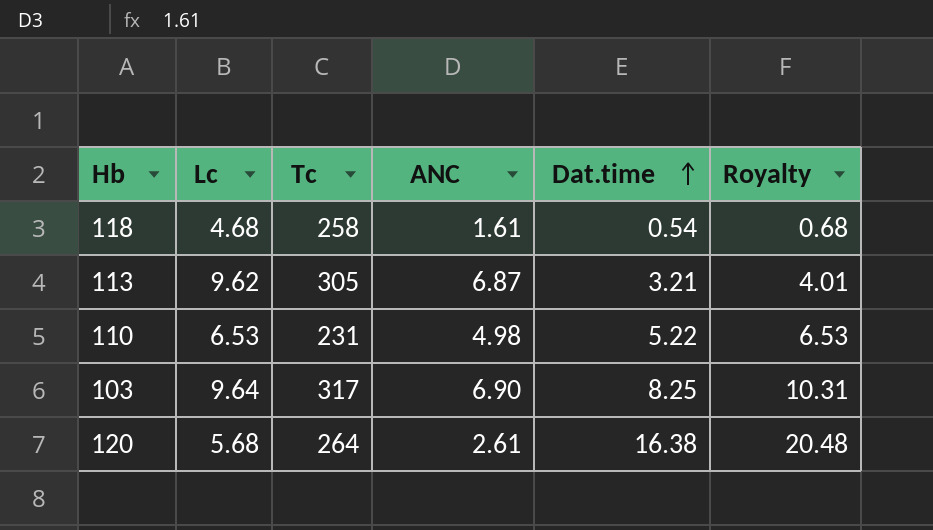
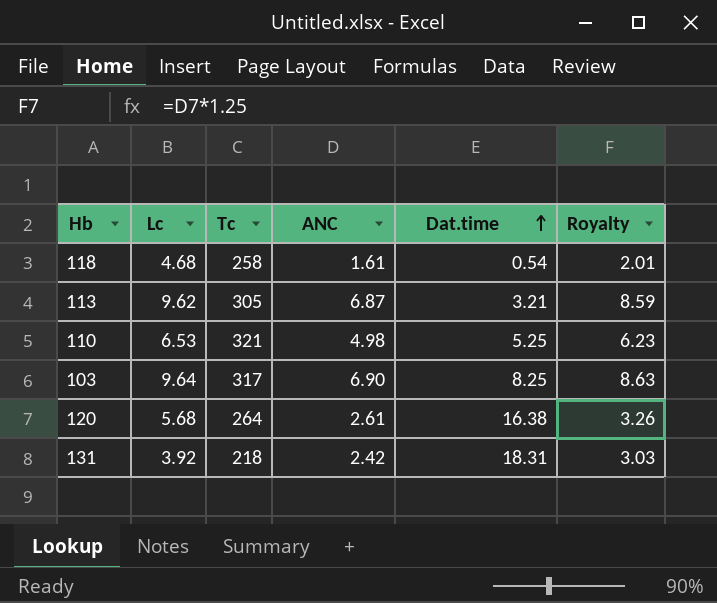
column Royalty | formula: [Dat.time] * 1.25 -> [ANC] * 1.25
110 | Tc: 231 -> 321
110 | Dat.time: 5.22 -> 5.25
row 131: none -> 3.92 | 218 | 2.42 | 18.31 | 3.03

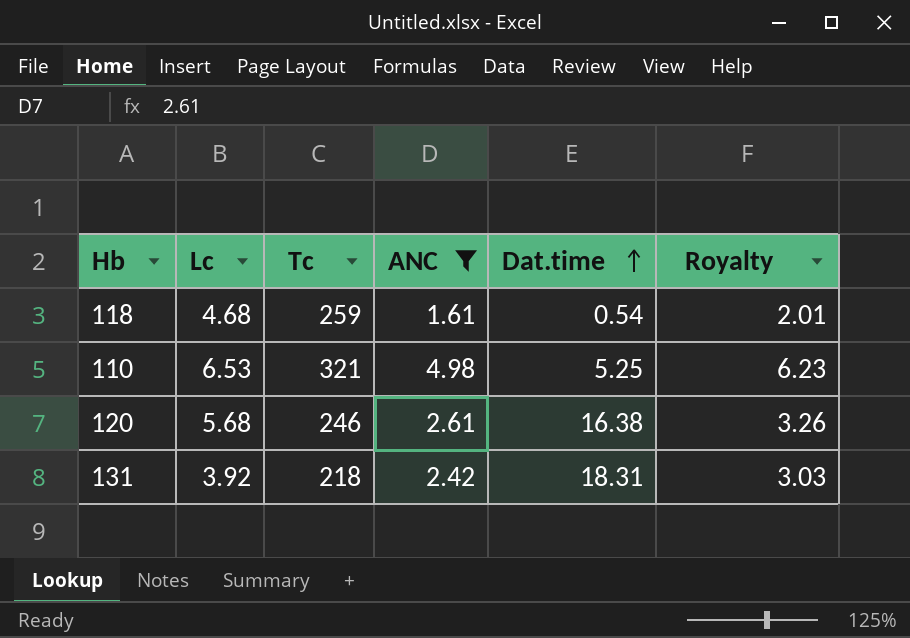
filter: none -> ANC <= 4.98
118 | Tc: 258 -> 259
120 | Tc: 264 -> 246

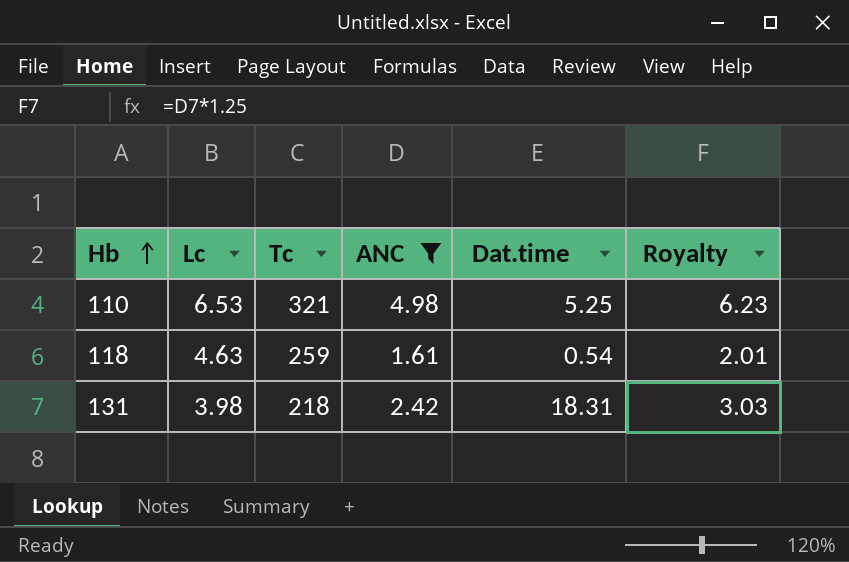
row order: Dat.time ascending -> Hb ascending
row 120: 5.68 | 246 | 2.61 | 16.38 | 3.26 -> none
118 | Lc: 4.68 -> 4.63
131 | Lc: 3.92 -> 3.98

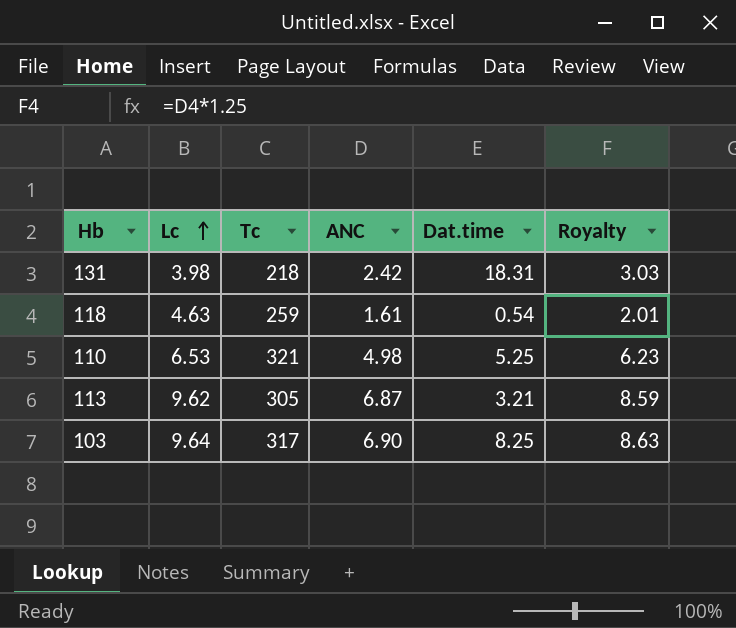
filter: ANC <= 4.98 -> none
row order: Hb ascending -> Lc ascending

